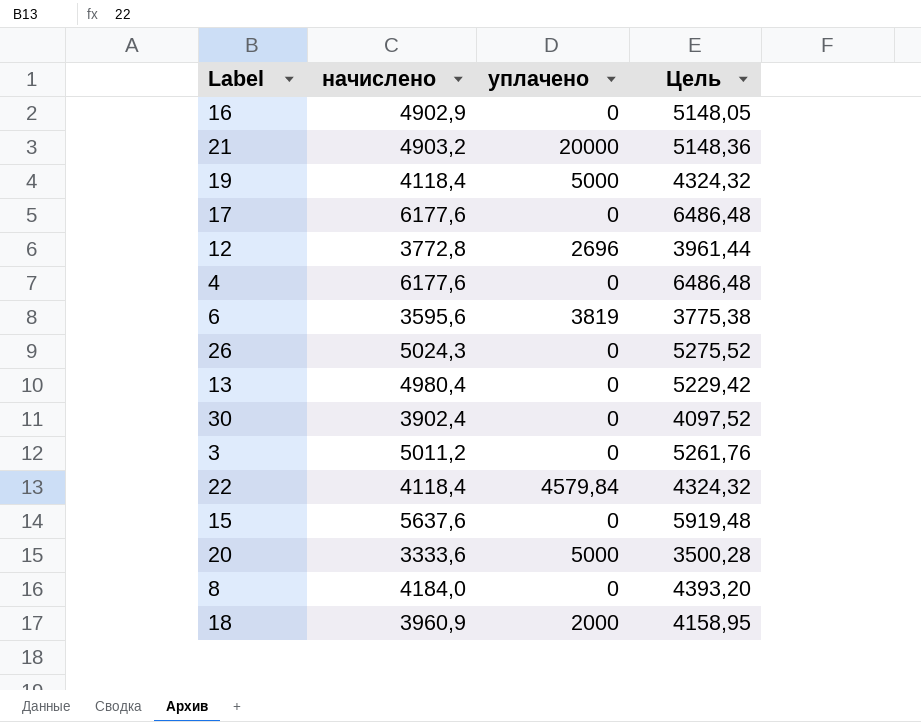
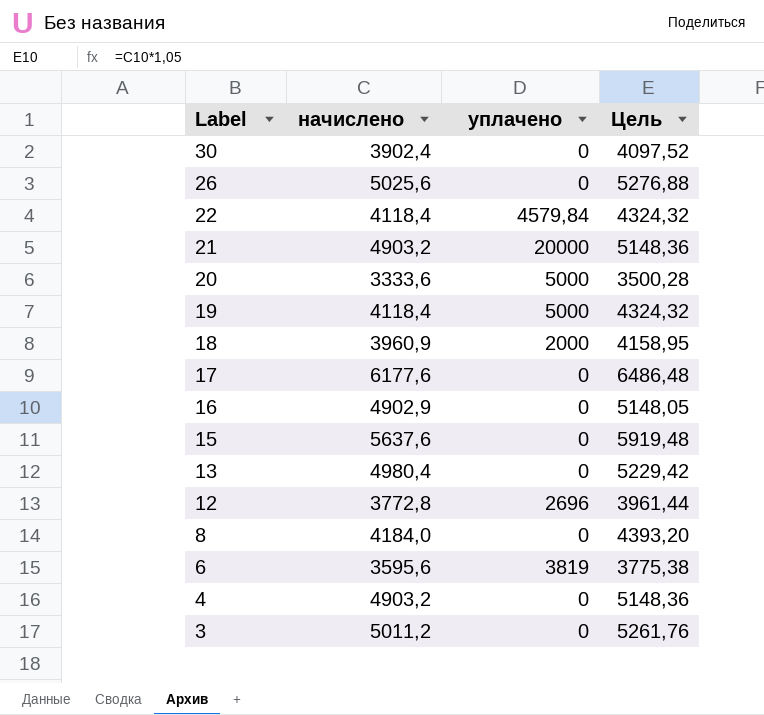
row order: none -> Label descending
26 | начислено: 5024,3 -> 5025,6
26 | Цель: 5275,52 -> 5276,88
4 | начислено: 6177,6 -> 4903,2
4 | Цель: 6486,48 -> 5148,36

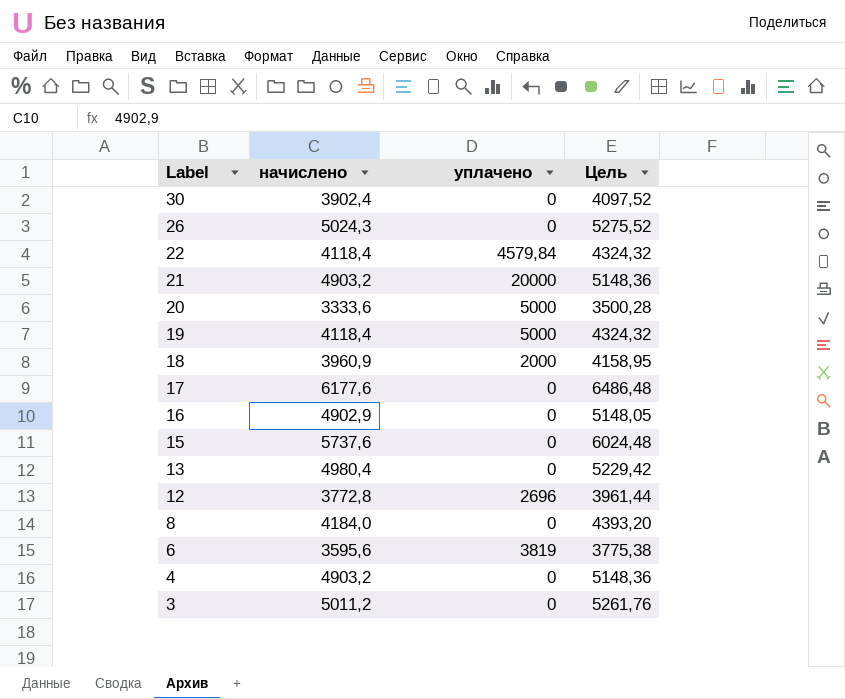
26 | начислено: 5025,6 -> 5024,3
26 | Цель: 5276,88 -> 5275,52
15 | начислено: 5637,6 -> 5737,6
15 | Цель: 5919,48 -> 6024,48

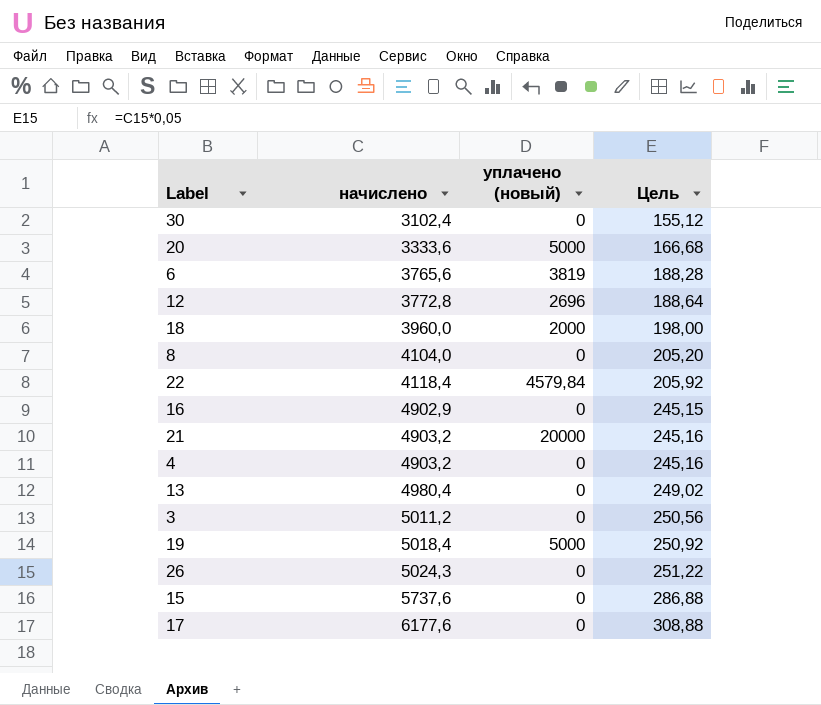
row order: Label descending -> начислено ascending
column name: уплачено -> уплачено (новый)
column Цель | formula: [начислено] * 1,05 -> [начислено] * 0,05
30 | начислено: 3902,4 -> 3102,4
6 | начислено: 3595,6 -> 3765,6
18 | начислено: 3960,9 -> 3960,0
8 | начислено: 4184,0 -> 4104,0
19 | начислено: 4118,4 -> 5018,4

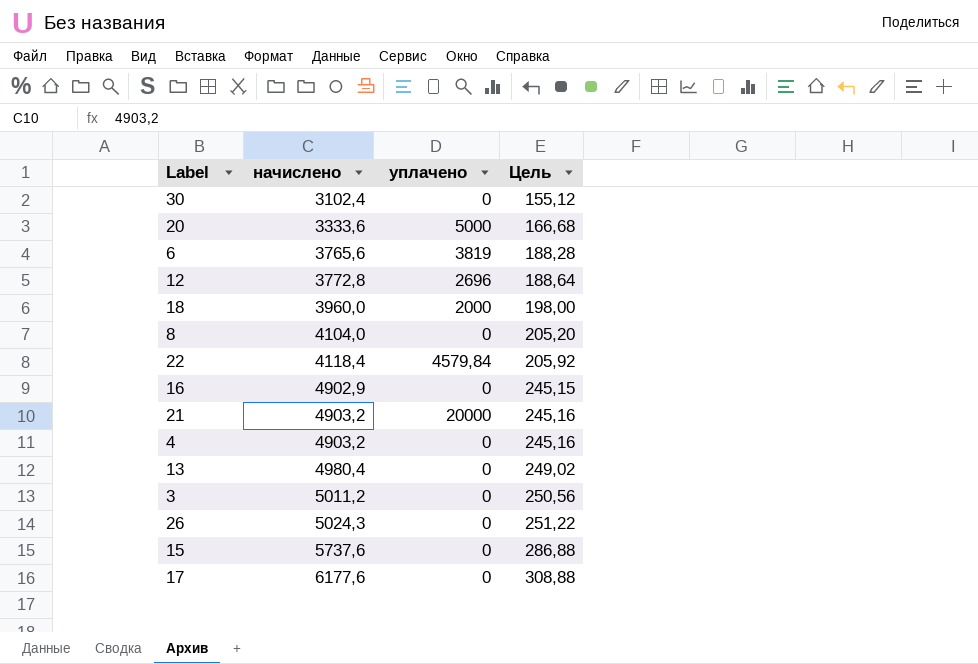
column name: уплачено (новый) -> уплачено
row 19: 5018,4 | 5000 | 250,92 -> none

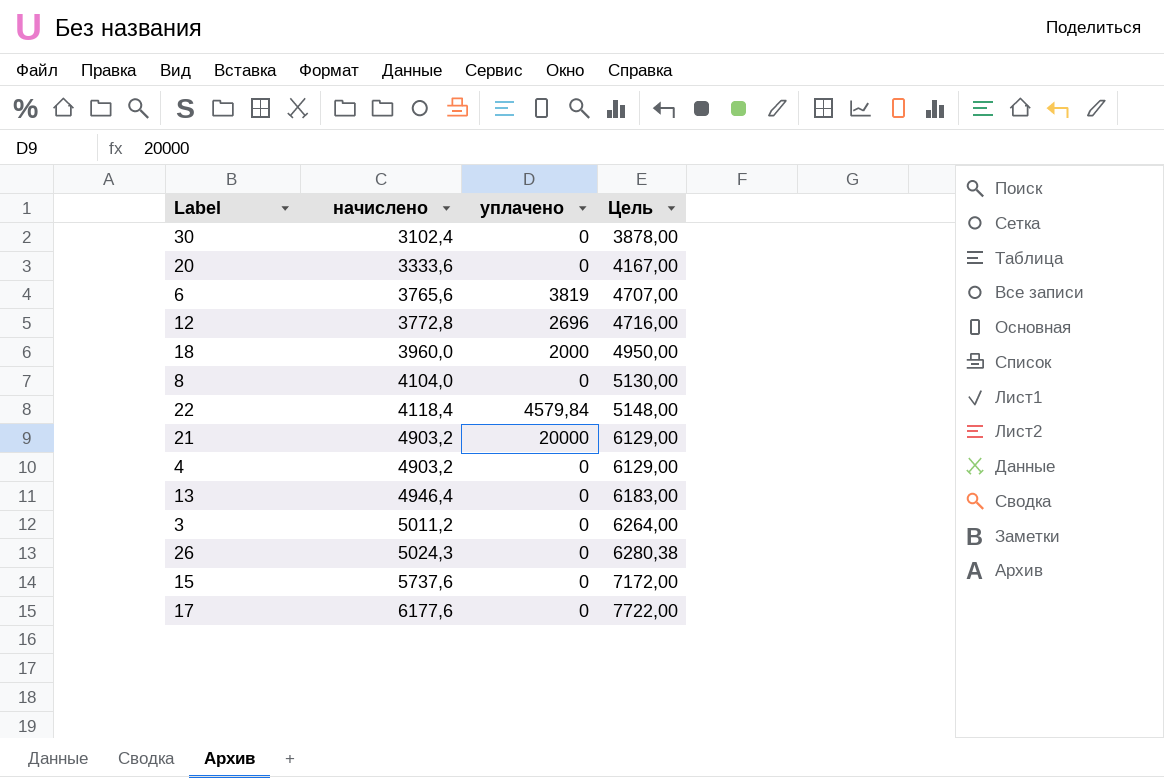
column Цель | formula: [начислено] * 0,05 -> [начислено] * 1,25
row 16: 4902,9 | 0 | 245,15 -> none
20 | уплачено: 5000 -> 0
13 | начислено: 4980,4 -> 4946,4

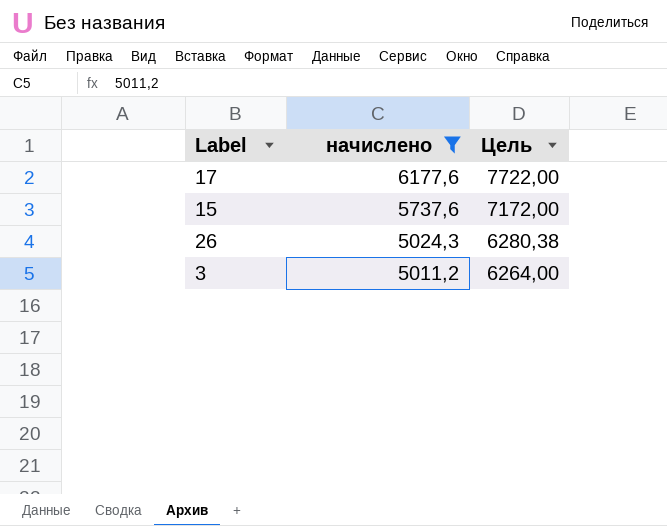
filter: none -> начислено >= 5011,2
row order: начислено ascending -> начислено descending
column уплачено | position: 3 -> none

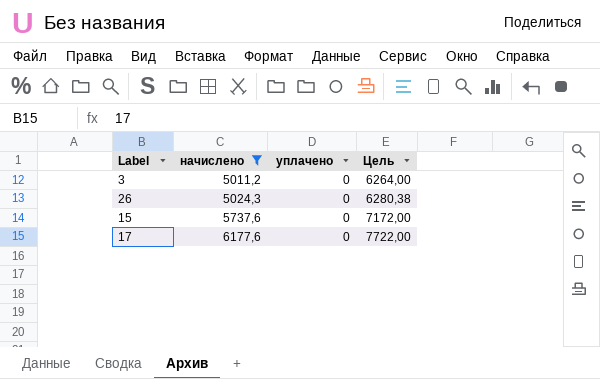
row order: начислено descending -> начислено ascending
column уплачено | position: none -> 3

